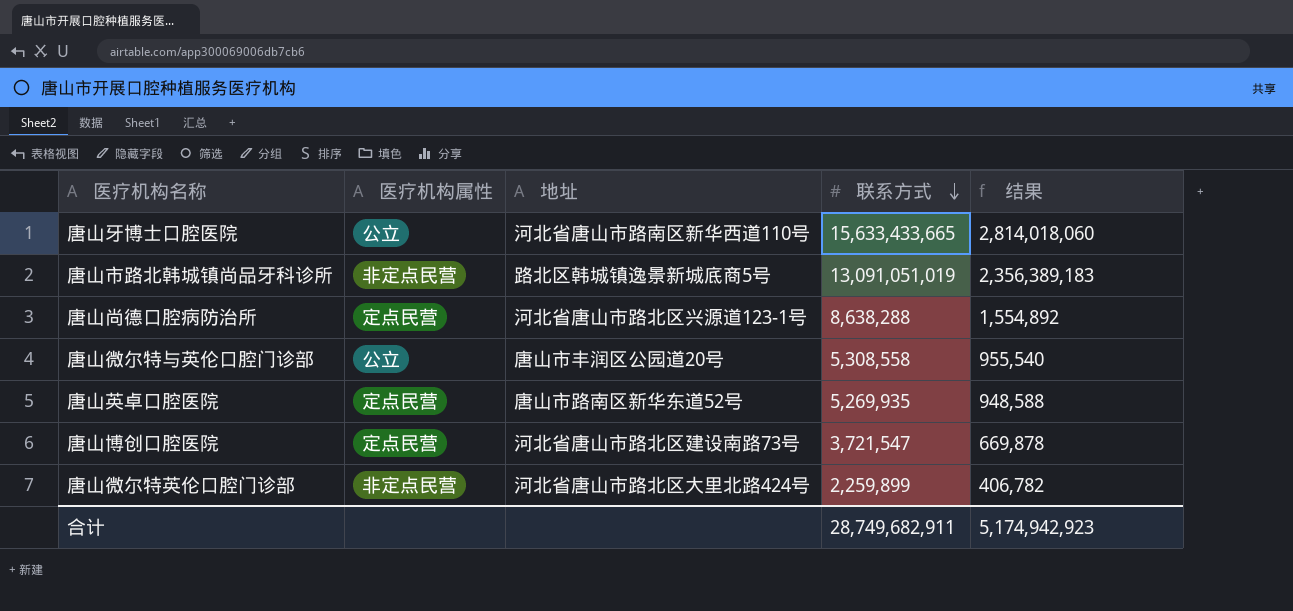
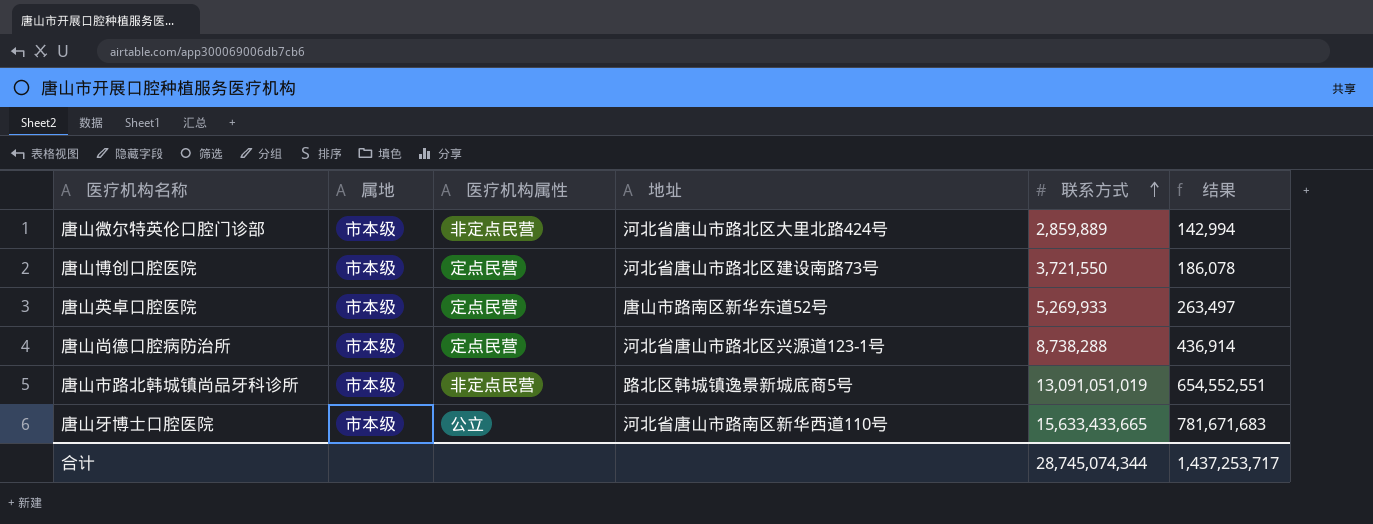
row order: 联系方式 descending -> 联系方式 ascending
column 属地 | position: none -> 2
column 结果 | formula: [联系方式] * 0.18 -> [联系方式] * 0.05
row 唐山微尔特与英伦口腔门诊部: 公立 | 唐山市丰润区公园道20号 | 5,308,558 | 955,540 -> none
唐山微尔特英伦口腔门诊部 | 联系方式: 2,259,899 -> 2,859,889
唐山博创口腔医院 | 联系方式: 3,721,547 -> 3,721,550
唐山英卓口腔医院 | 联系方式: 5,269,935 -> 5,269,933
唐山尚德口腔病防治所 | 联系方式: 8,638,288 -> 8,738,288
合计 | 联系方式: 28,749,682,911 -> 28,745,074,344
合计 | 结果: 5,174,942,923 -> 1,437,253,717

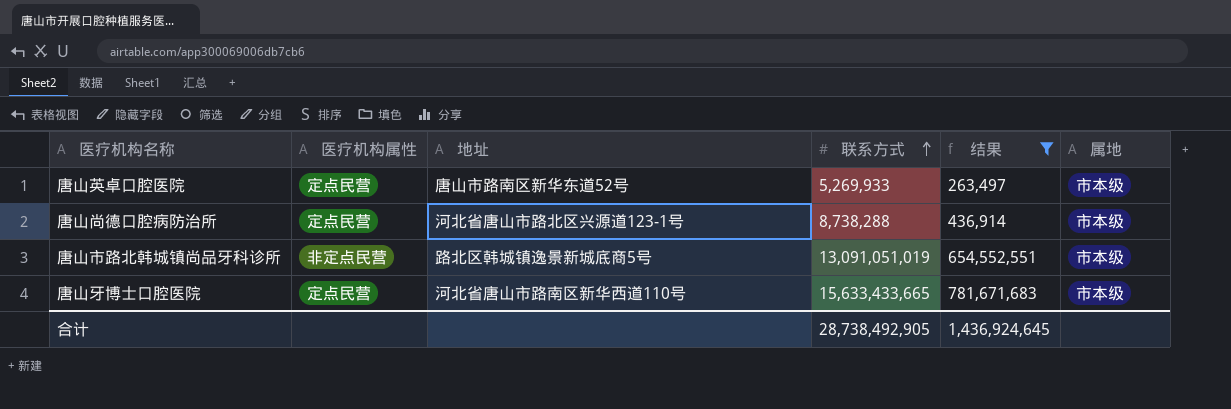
filter: none -> 结果 >= 263,497
column 属地 | position: 2 -> 6
唐山牙博士口腔医院 | 医疗机构属性: 公立 -> 定点民营
合计 | 联系方式: 28,745,074,344 -> 28,738,492,905
合计 | 结果: 1,437,253,717 -> 1,436,924,645

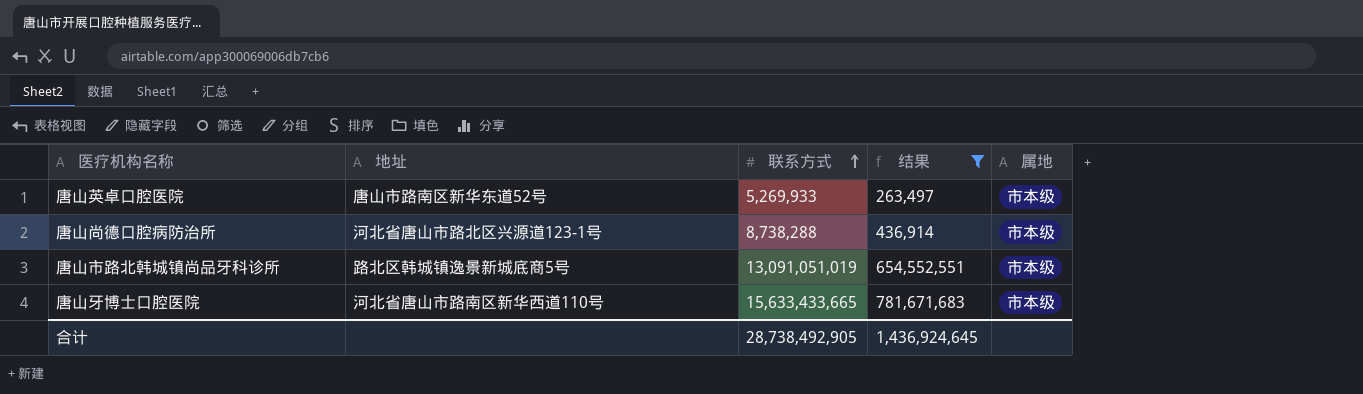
column 医疗机构属性 | position: 2 -> none

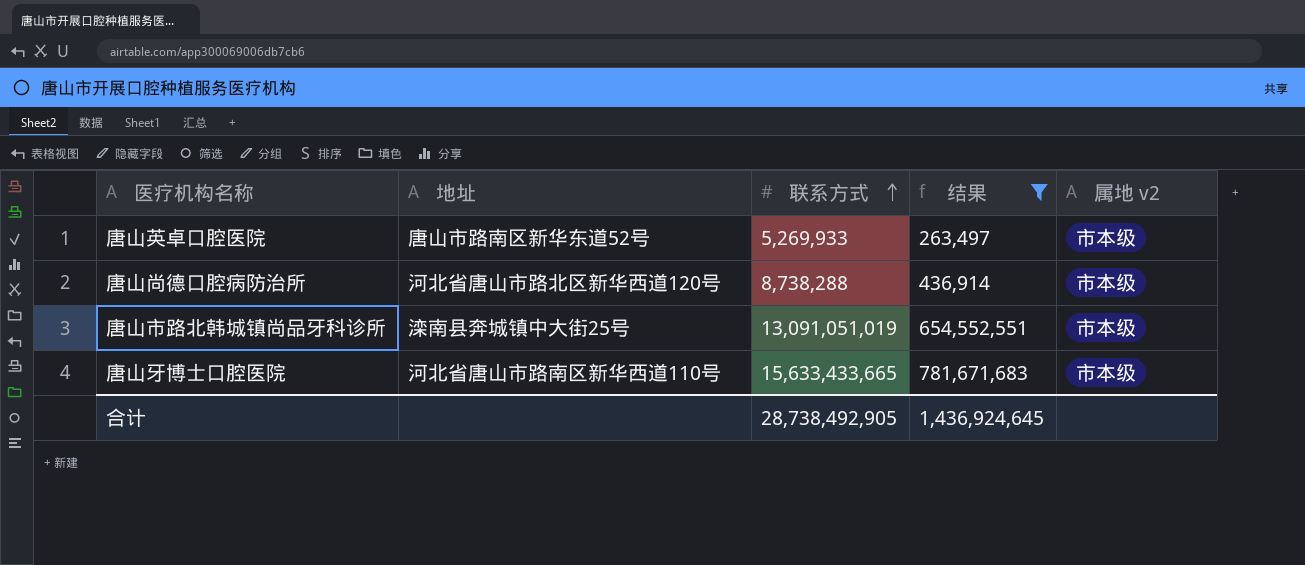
column name: 属地 -> 属地 v2
唐山尚德口腔病防治所 | 地址: 河北省唐山市路北区兴源道123-1号 -> 河北省唐山市路北区新华西道120号
唐山市路北韩城镇尚品牙科诊所 | 地址: 路北区韩城镇逸景新城底商5号 -> 滦南县奔城镇中大街25号

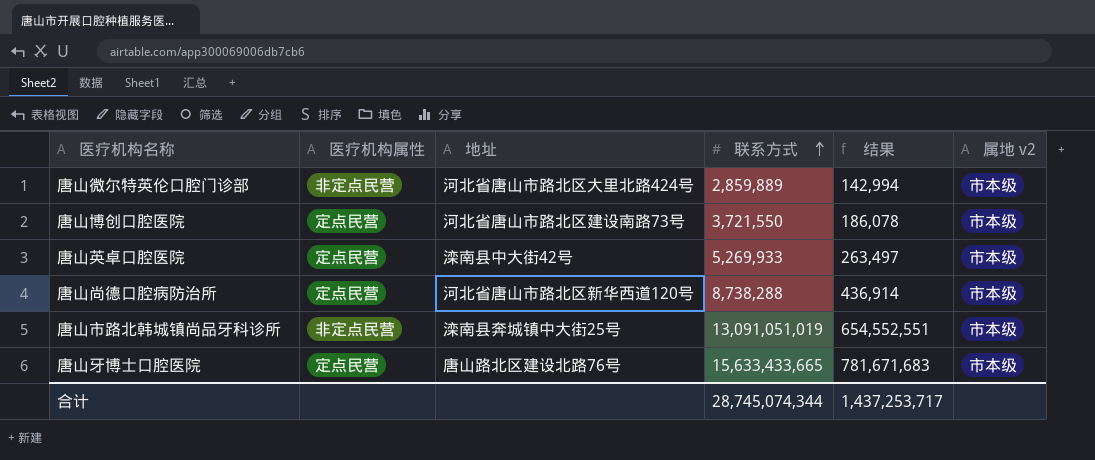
filter: 结果 >= 263,497 -> none
column 医疗机构属性 | position: none -> 2
唐山英卓口腔医院 | 地址: 唐山市路南区新华东道52号 -> 滦南县中大街42号
唐山牙博士口腔医院 | 地址: 河北省唐山市路南区新华西道110号 -> 唐山路北区建设北路76号
合计 | 联系方式: 28,738,492,905 -> 28,745,074,344
合计 | 结果: 1,436,924,645 -> 1,437,253,717

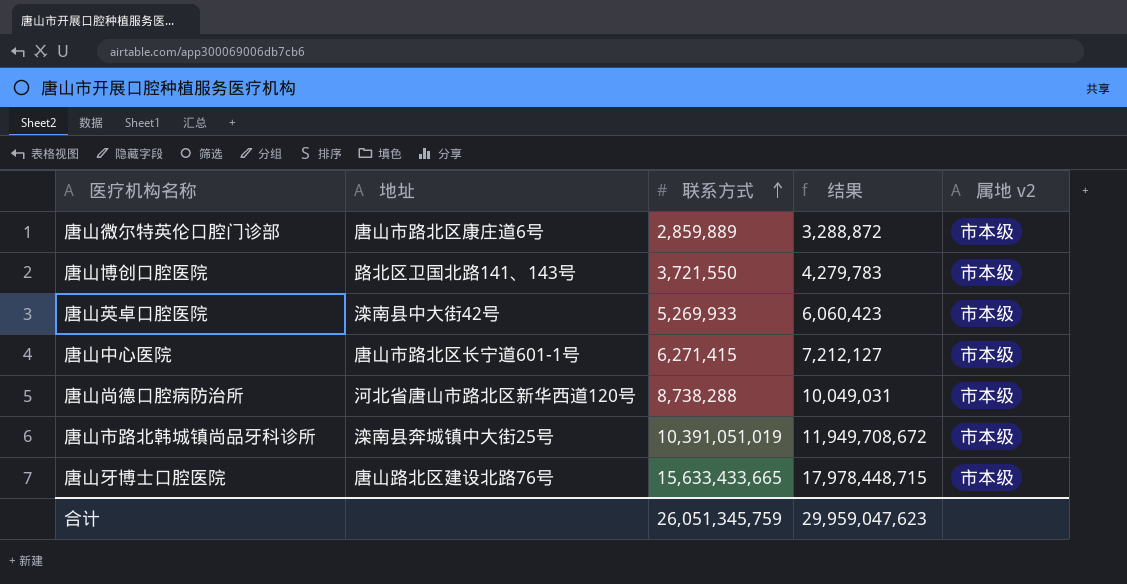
column 医疗机构属性 | position: 2 -> none
column 结果 | formula: [联系方式] * 0.05 -> [联系方式] * 1.15
唐山微尔特英伦口腔门诊部 | 地址: 河北省唐山市路北区大里北路424号 -> 唐山市路北区康庄道6号
唐山博创口腔医院 | 地址: 河北省唐山市路北区建设南路73号 -> 路北区卫国北路141、143号
row 唐山中心医院: none -> 唐山市路北区长宁道601-1号 | 6,271,415 | 7,212,127 | 市本级
唐山市路北韩城镇尚品牙科诊所 | 联系方式: 13,091,051,019 -> 10,391,051,019
合计 | 联系方式: 28,745,074,344 -> 26,051,345,759
合计 | 结果: 1,437,253,717 -> 29,959,047,623

